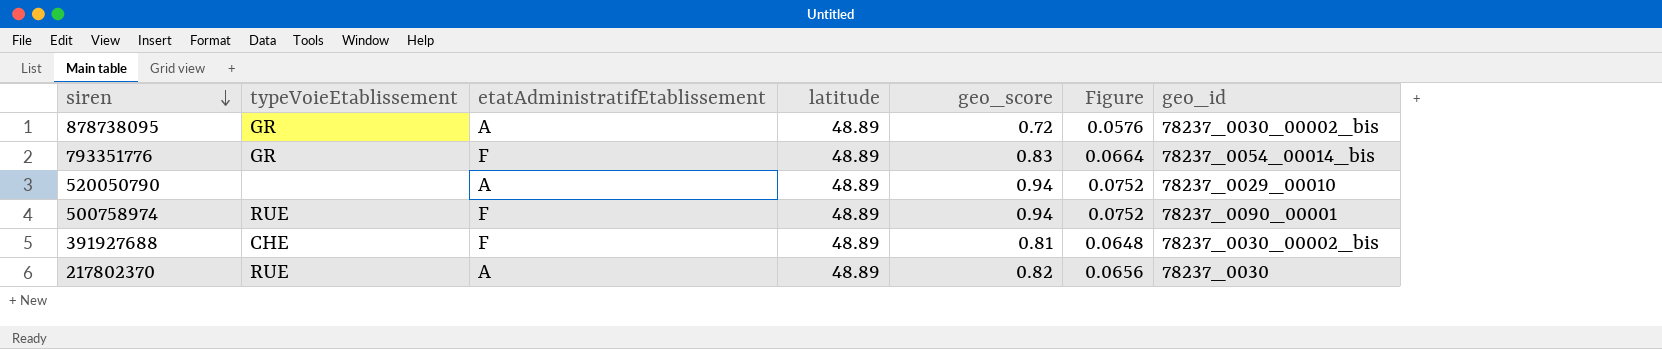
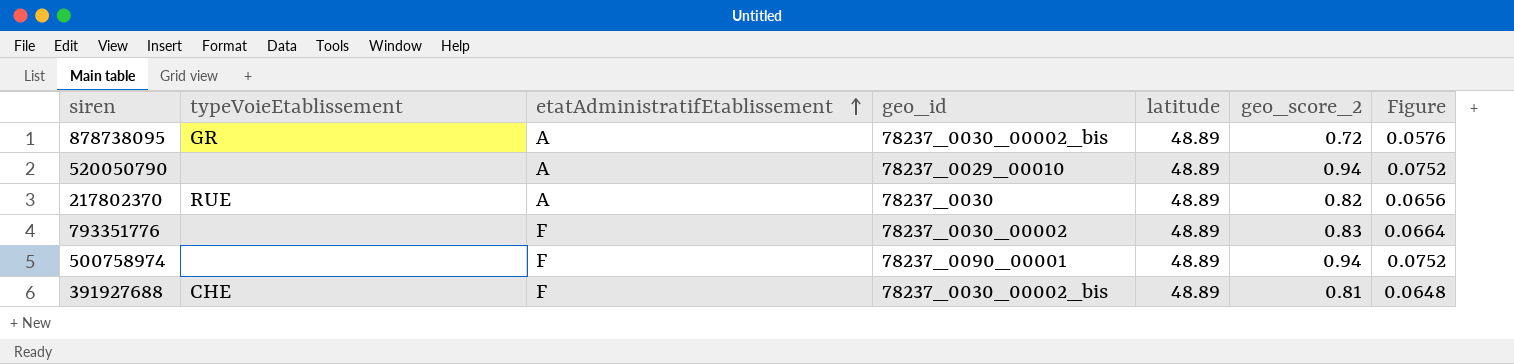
row order: siren descending -> etatAdministratifEtablissement ascending
column geo_id | position: 7 -> 4
column name: geo_score -> geo_score_2
793351776 | typeVoieEtablissement: GR -> none
793351776 | geo_id: 78237_0054_00014_bis -> 78237_0030_00002
500758974 | typeVoieEtablissement: RUE -> none

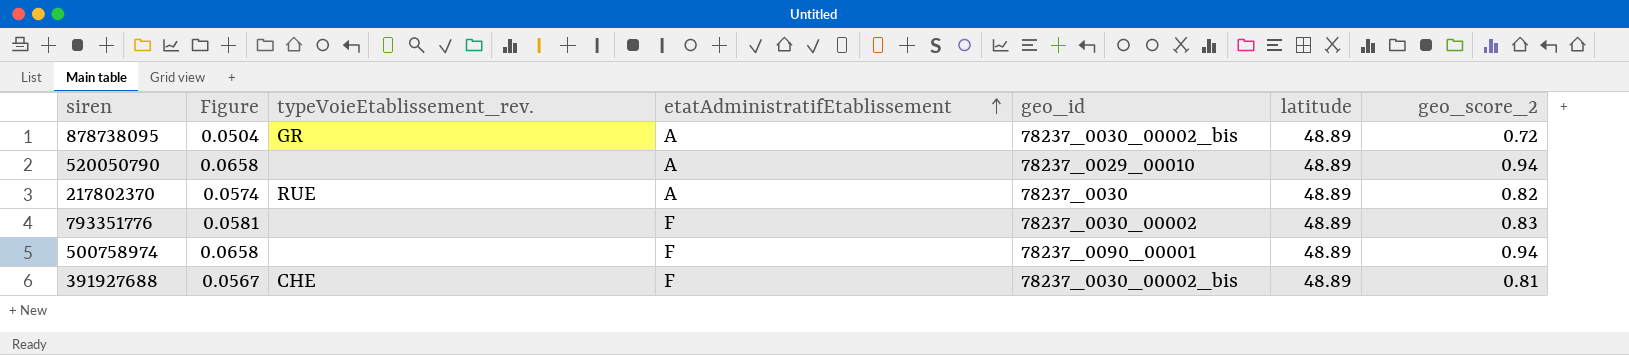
column Figure | formula: [geo_score_2] * 0.08 -> [geo_score_2] * 0.07
column Figure | position: 7 -> 2
column name: typeVoieEtablissement -> typeVoieEtablissement_rev.

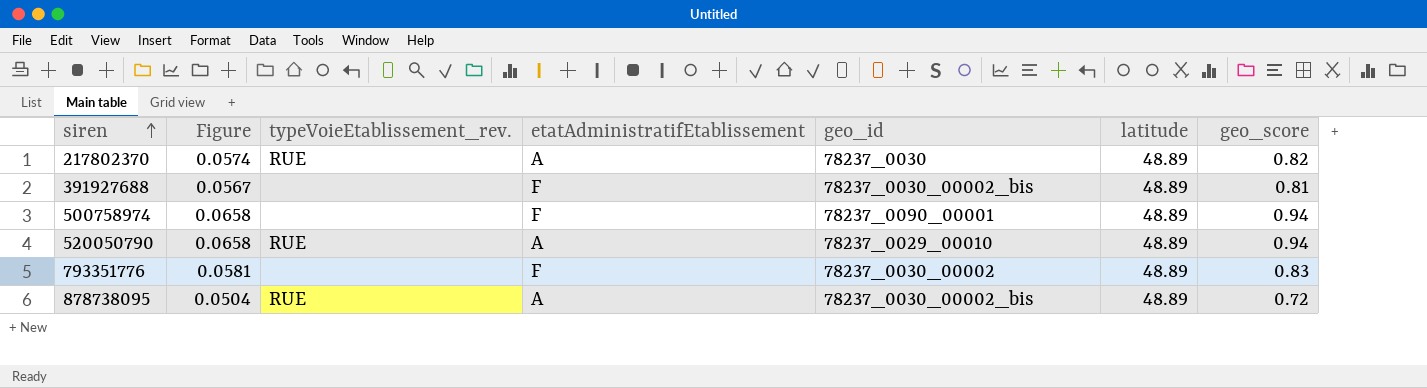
row order: etatAdministratifEtablissement ascending -> siren ascending
column name: geo_score_2 -> geo_score
391927688 | typeVoieEtablissement_rev.: CHE -> none
520050790 | typeVoieEtablissement_rev.: none -> RUE
878738095 | typeVoieEtablissement_rev.: GR -> RUE

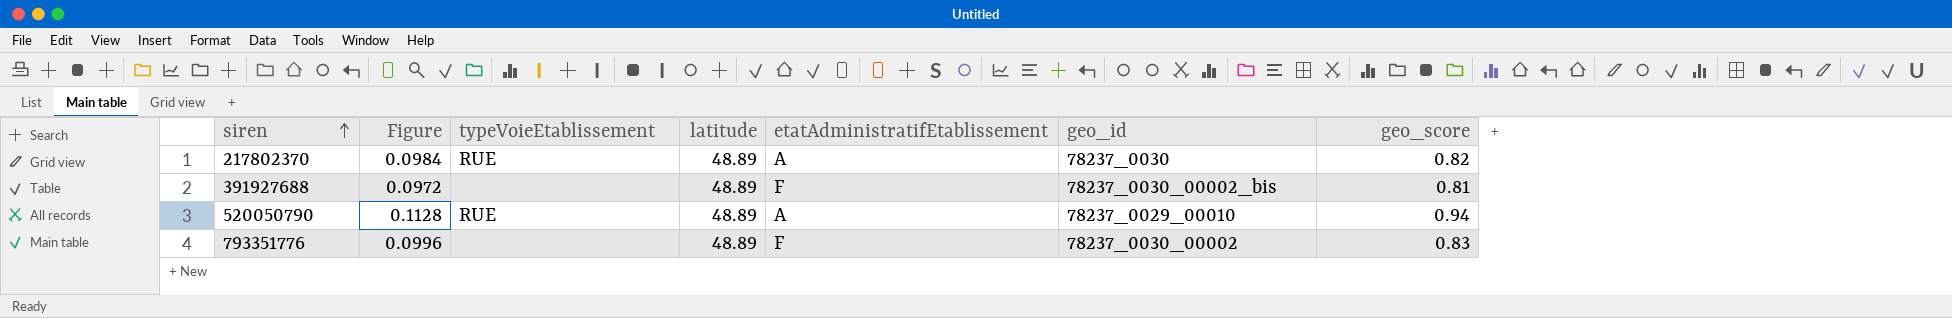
column Figure | formula: [geo_score] * 0.07 -> [geo_score] * 0.12
column name: typeVoieEtablissement_rev. -> typeVoieEtablissement
column latitude | position: 6 -> 4
row 500758974: 0.0658 | none | F | 78237_0090_00001 | 48.89 | 0.94 -> none
row 878738095: 0.0504 | RUE | A | 78237_0030_00002_bis | 48.89 | 0.72 -> none

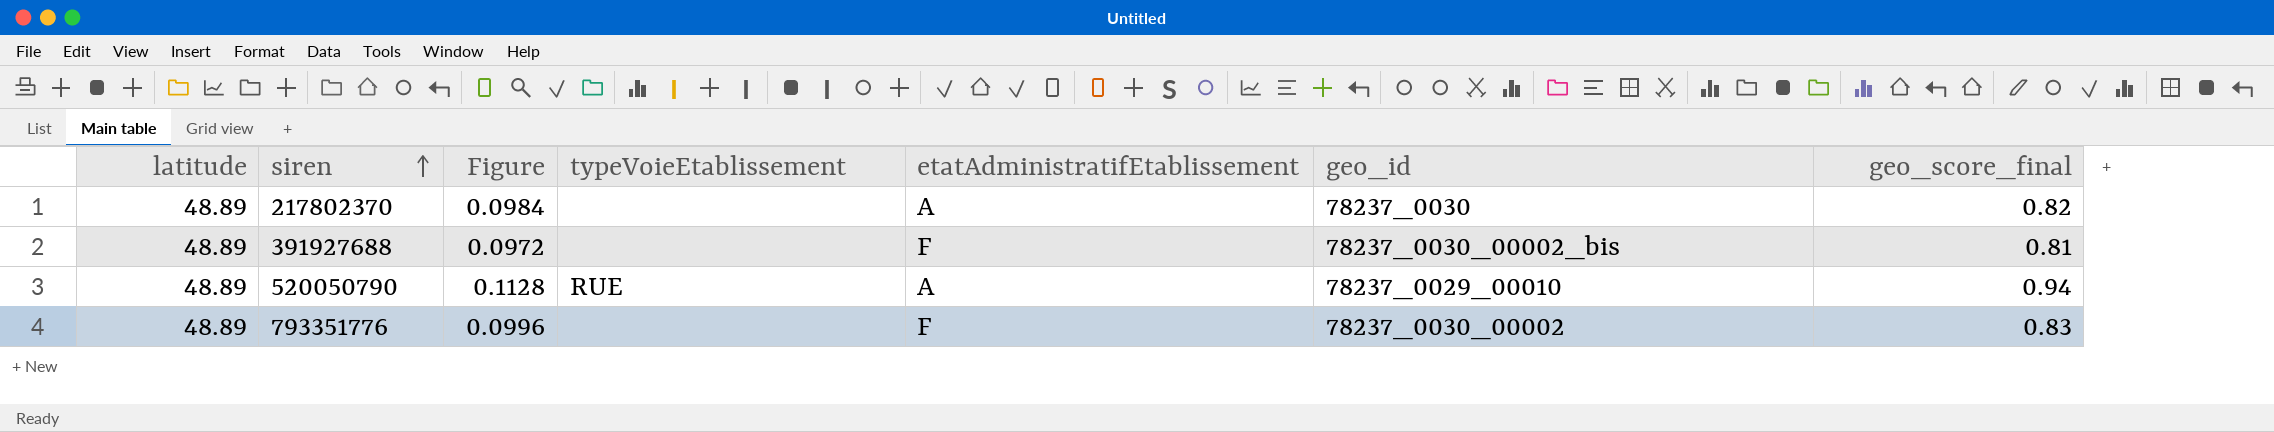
column latitude | position: 4 -> 1
column name: geo_score -> geo_score_final
217802370 | typeVoieEtablissement: RUE -> none

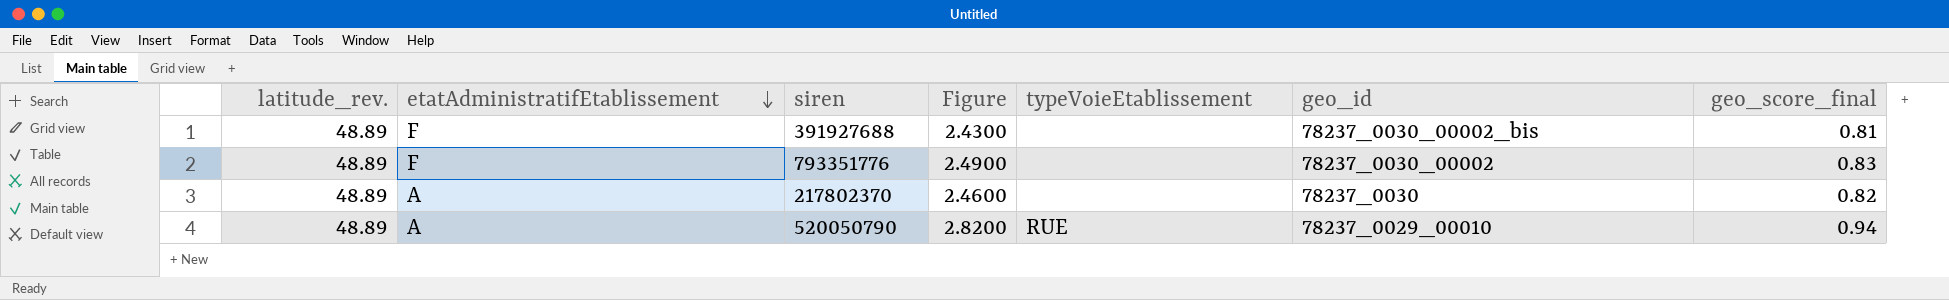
row order: siren ascending -> etatAdministratifEtablissement descending
column name: latitude -> latitude_rev.
column etatAdministratifEtablissement | position: 5 -> 2
column Figure | formula: [geo_score_final] * 0.12 -> [geo_score_final] * 3

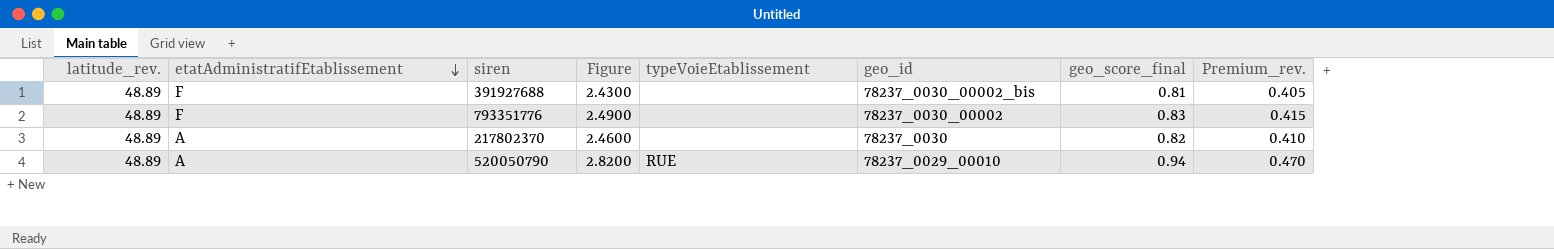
column Premium_rev. | formula: none -> [geo_score_final] * 0.5

